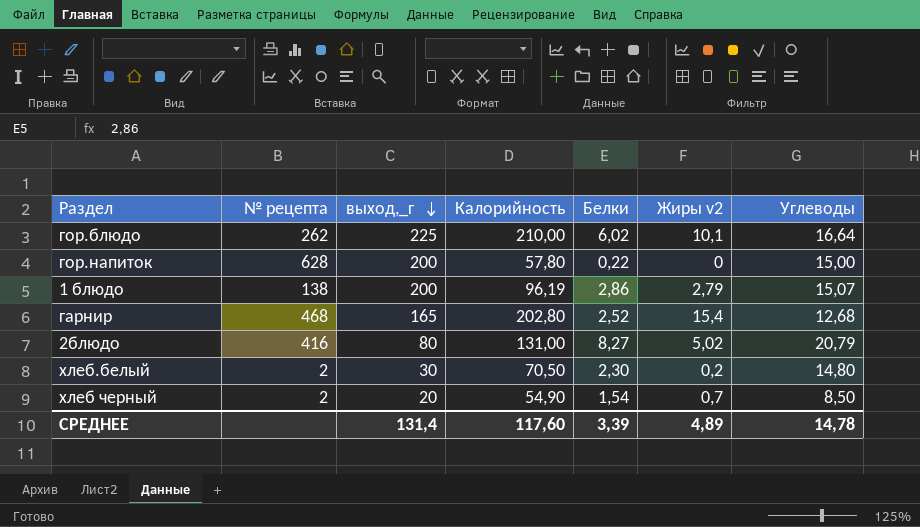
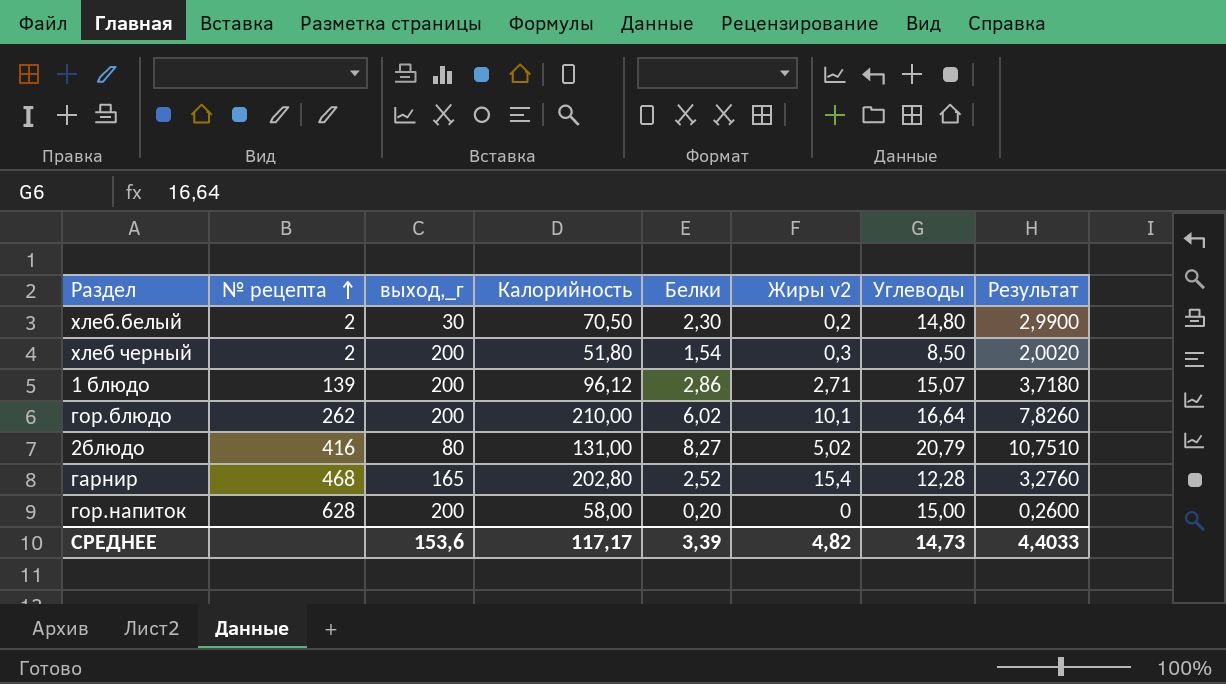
row order: выход,_г descending -> № рецепта ascending
column Результат | formula: none -> [Белки] * 1,3
хлеб черный | выход,_г: 20 -> 200
хлеб черный | Калорийность: 54,90 -> 51,80
хлеб черный | Жиры v2: 0,7 -> 0,3
1 блюдо | № рецепта: 138 -> 139
1 блюдо | Калорийность: 96,19 -> 96,12
1 блюдо | Жиры v2: 2,79 -> 2,71
гор.блюдо | выход,_г: 225 -> 200
гарнир | Углеводы: 12,68 -> 12,28
гор.напиток | Калорийность: 57,80 -> 58,00
гор.напиток | Белки: 0,22 -> 0,20
СРЕДНЕЕ | выход,_г: 131,4 -> 153,6
СРЕДНЕЕ | Калорийность: 117,60 -> 117,17
СРЕДНЕЕ | Жиры v2: 4,89 -> 4,82
СРЕДНЕЕ | Углеводы: 14,78 -> 14,73

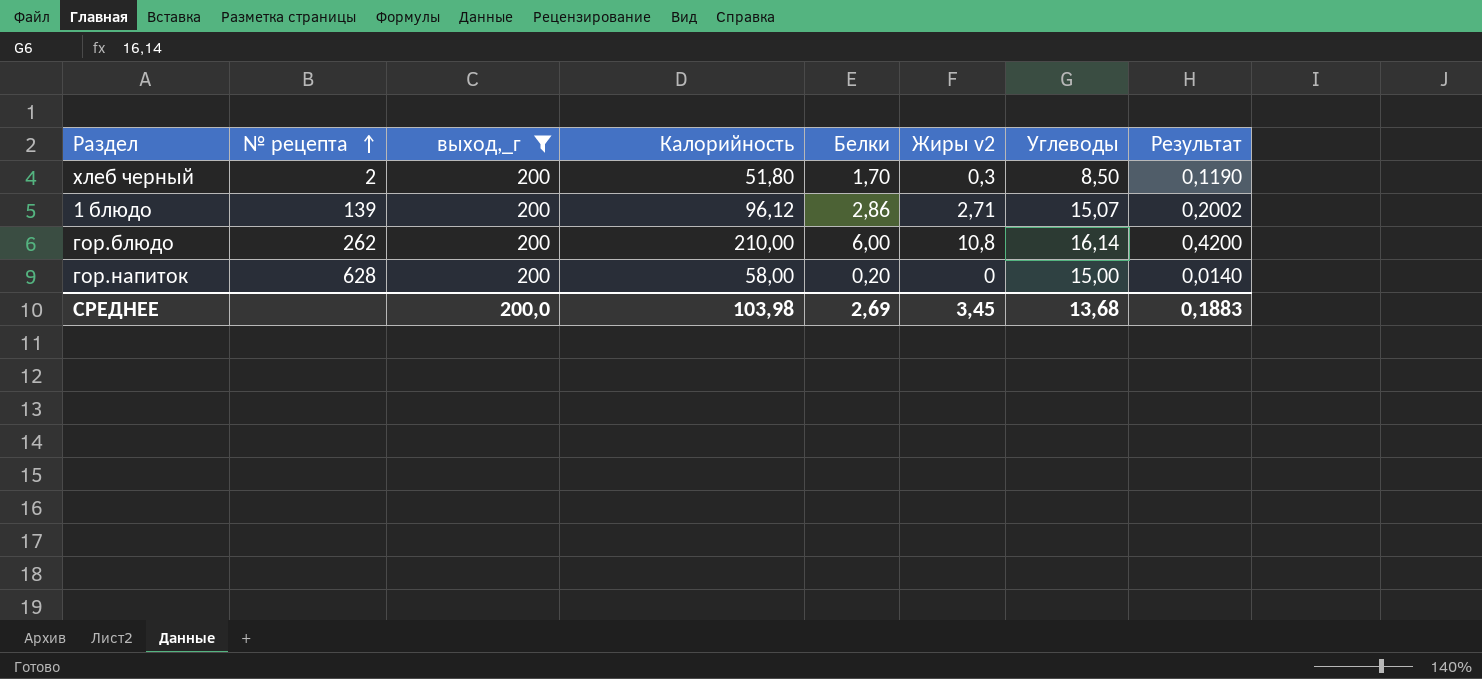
filter: none -> выход,_г = 200
column Результат | formula: [Белки] * 1,3 -> [Белки] * 0,07
хлеб черный | Белки: 1,54 -> 1,70
гор.блюдо | Белки: 6,02 -> 6,00
гор.блюдо | Жиры v2: 10,1 -> 10,8
гор.блюдо | Углеводы: 16,64 -> 16,14
СРЕДНЕЕ | выход,_г: 153,6 -> 200,0
СРЕДНЕЕ | Калорийность: 117,17 -> 103,98
СРЕДНЕЕ | Белки: 3,39 -> 2,69
СРЕДНЕЕ | Жиры v2: 4,82 -> 3,45
СРЕДНЕЕ | Углеводы: 14,73 -> 13,68
СРЕДНЕЕ | Результат: 4,4033 -> 0,1883

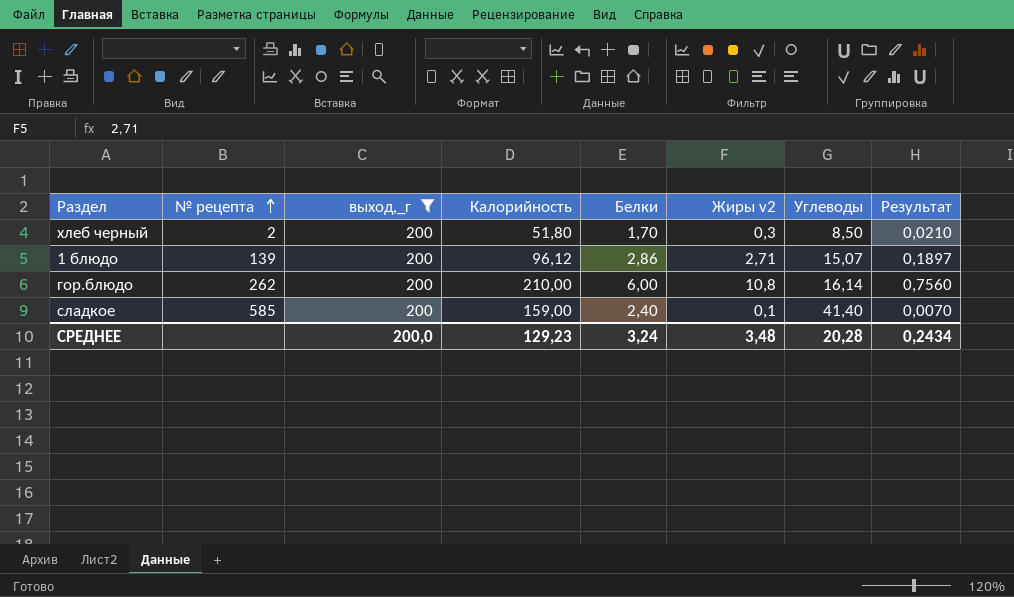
column Результат | formula: [Белки] * 0,07 -> [Жиры v2] * 0,07
row гор.напиток: 628 | 200 | 58,00 | 0,20 | 0 | 15,00 | 0,0140 -> none
row сладкое: none -> 585 | 200 | 159,00 | 2,40 | 0,1 | 41,40 | 0,0070
СРЕДНЕЕ | Калорийность: 103,98 -> 129,23
СРЕДНЕЕ | Белки: 2,69 -> 3,24
СРЕДНЕЕ | Жиры v2: 3,45 -> 3,48
СРЕДНЕЕ | Углеводы: 13,68 -> 20,28
СРЕДНЕЕ | Результат: 0,1883 -> 0,2434

